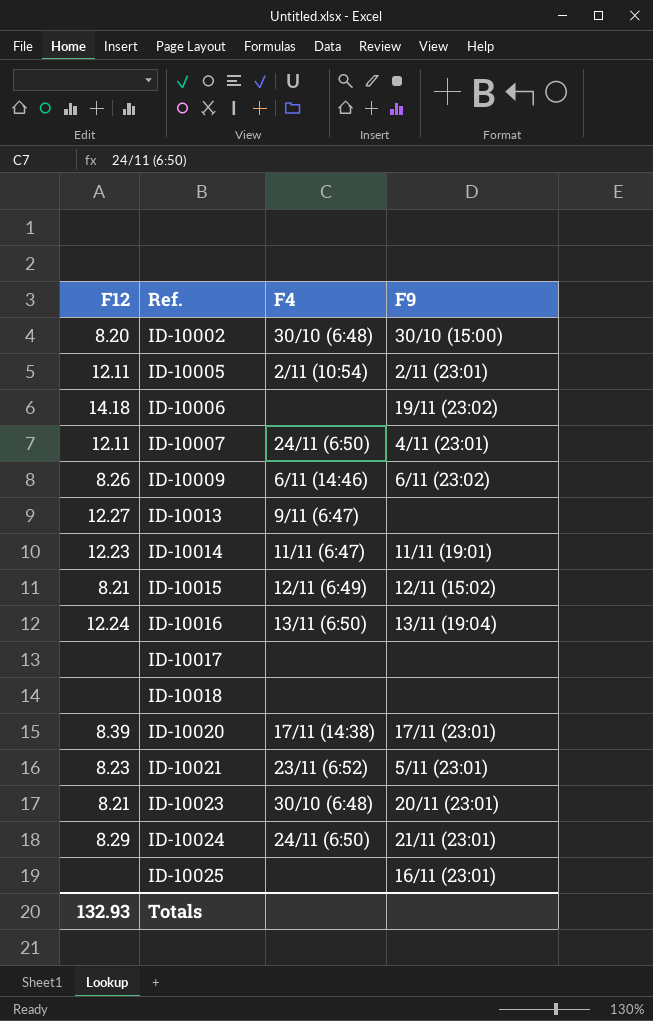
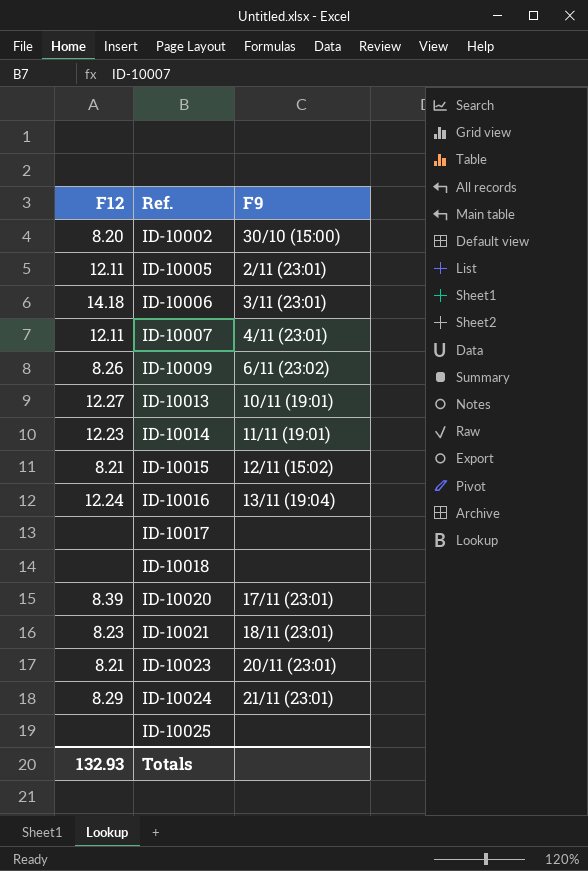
column F4 | position: 3 -> none
ID-10006 | F9: 19/11 (23:02) -> 3/11 (23:01)
ID-10013 | F9: none -> 10/11 (19:01)
ID-10021 | F9: 5/11 (23:01) -> 18/11 (23:01)
ID-10025 | F9: 16/11 (23:01) -> none

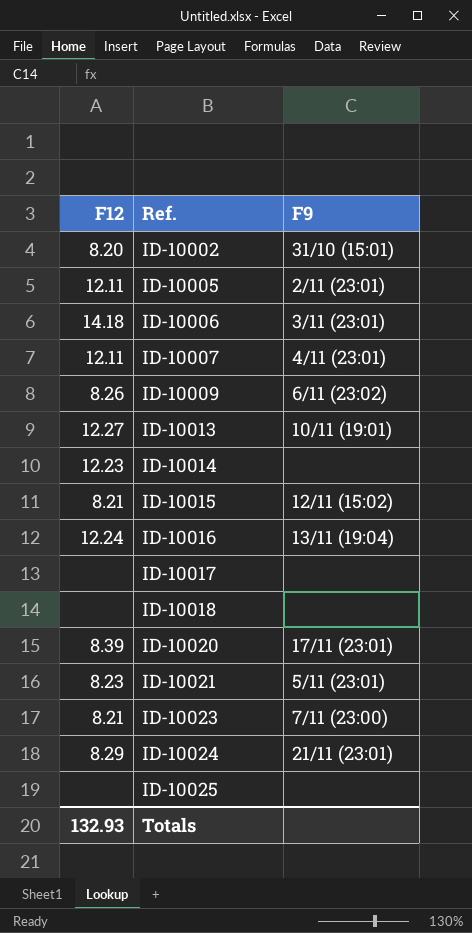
ID-10002 | F9: 30/10 (15:00) -> 31/10 (15:01)
ID-10014 | F9: 11/11 (19:01) -> none
ID-10021 | F9: 18/11 (23:01) -> 5/11 (23:01)
ID-10023 | F9: 20/11 (23:01) -> 7/11 (23:00)

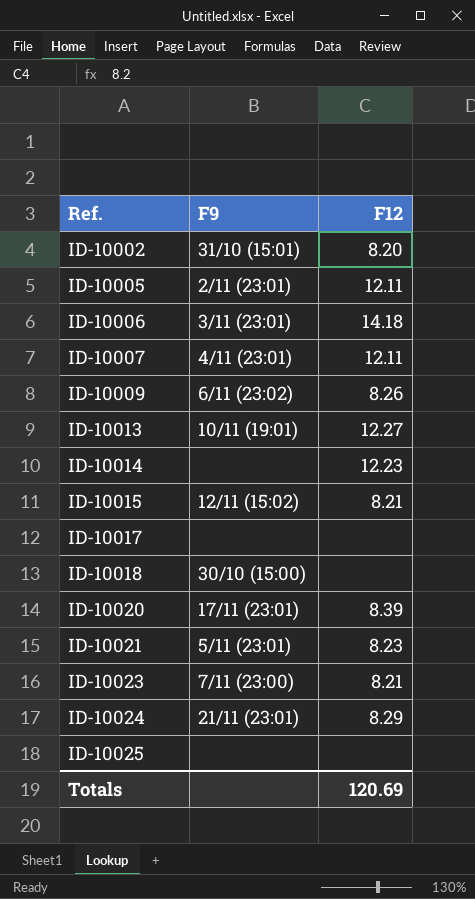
column F12 | position: 1 -> 3
row ID-10016: 12.24 | 13/11 (19:04) -> none
ID-10018 | F9: none -> 30/10 (15:00)
Totals | F12: 132.93 -> 120.69

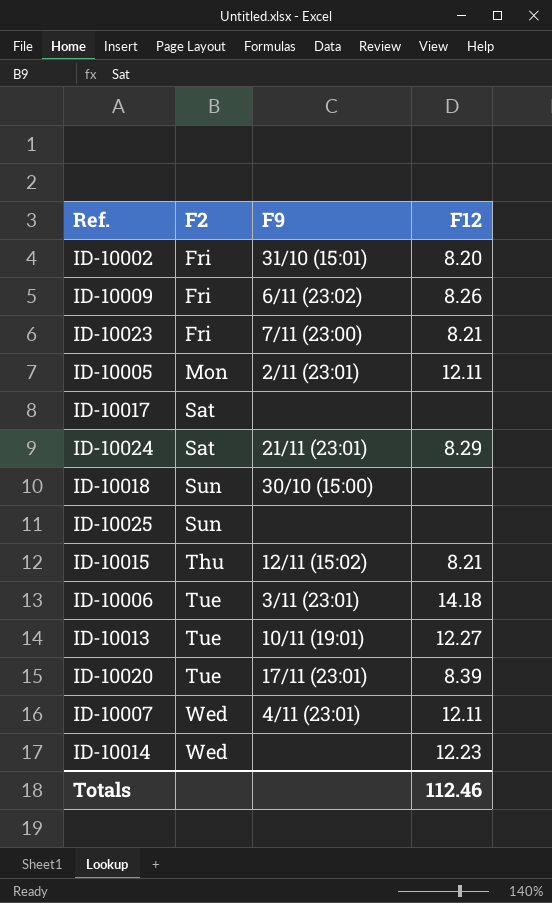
row order: Ref. ascending -> F2 ascending
column F2 | position: none -> 2
row ID-10021: 5/11 (23:01) | 8.23 -> none
Totals | F12: 120.69 -> 112.46

